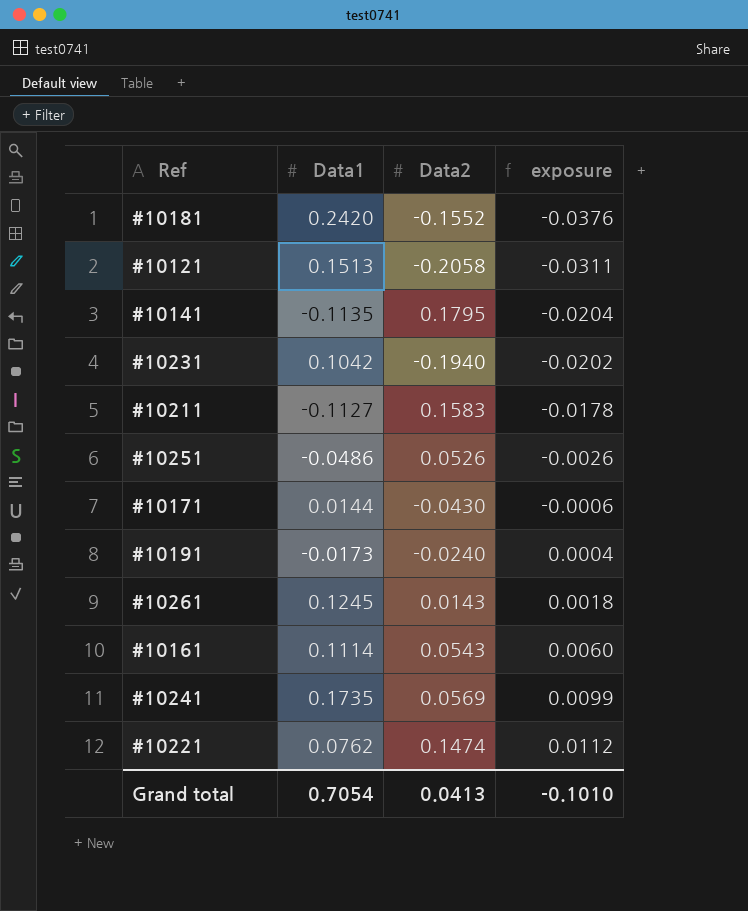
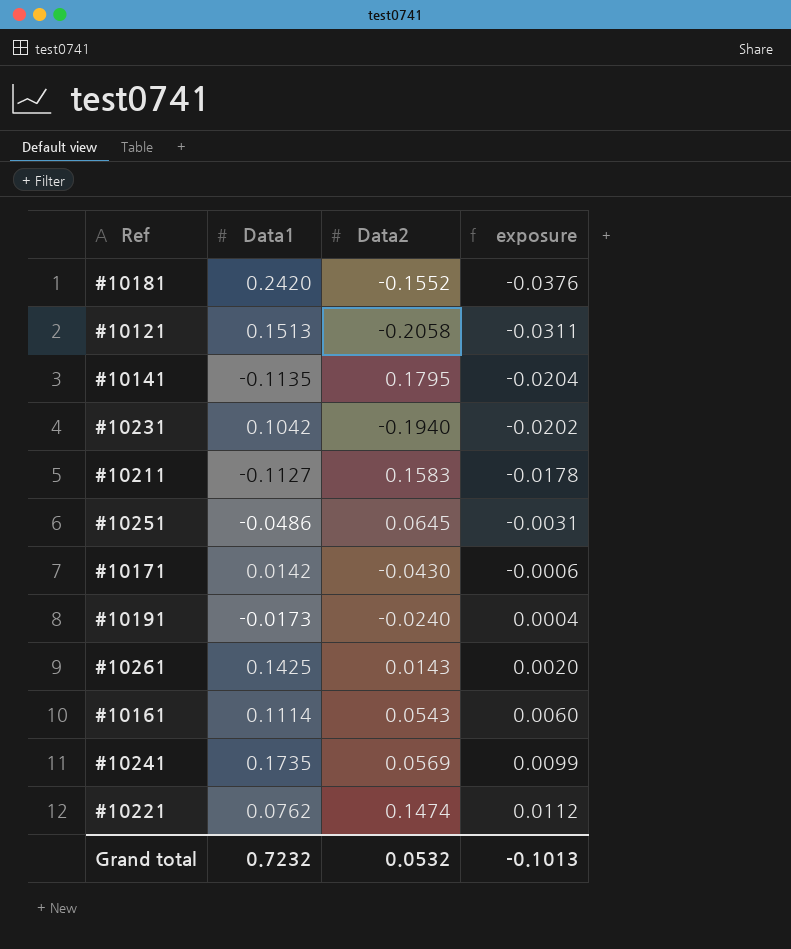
#10251 | Data2: 0.0526 -> 0.0645
#10251 | exposure: -0.0026 -> -0.0031
#10171 | Data1: 0.0144 -> 0.0142
#10261 | Data1: 0.1245 -> 0.1425
#10261 | exposure: 0.0018 -> 0.0020
Grand total | Data1: 0.7054 -> 0.7232
Grand total | Data2: 0.0413 -> 0.0532
Grand total | exposure: -0.1010 -> -0.1013

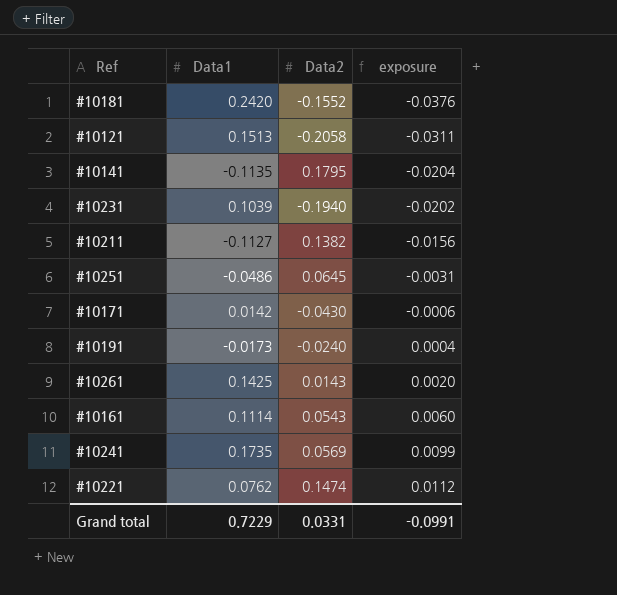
#10231 | Data1: 0.1042 -> 0.1039
#10211 | Data2: 0.1583 -> 0.1382
#10211 | exposure: -0.0178 -> -0.0156
Grand total | Data1: 0.7232 -> 0.7229
Grand total | Data2: 0.0532 -> 0.0331
Grand total | exposure: -0.1013 -> -0.0991

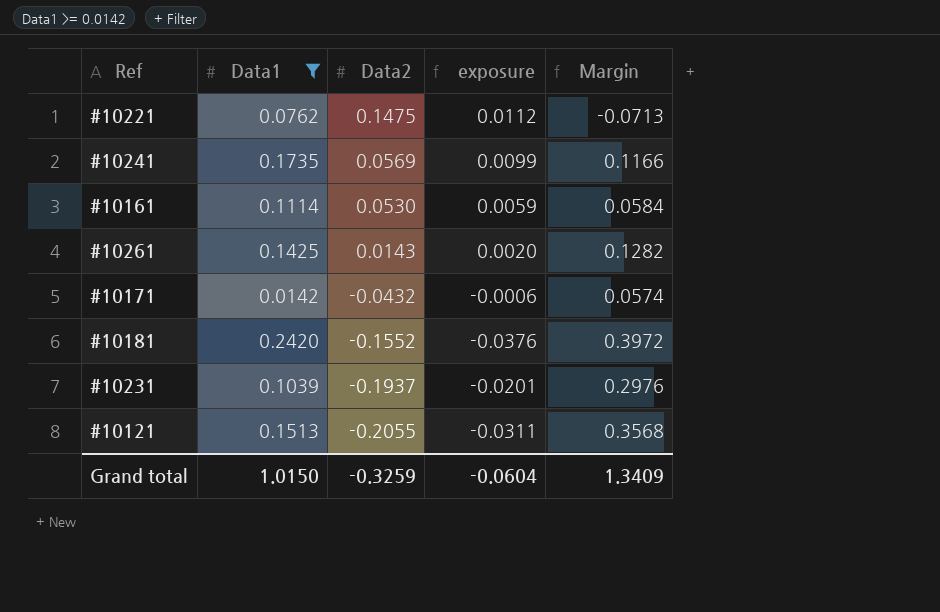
filter: none -> Data1 >= 0.0142
row order: exposure ascending -> Data2 descending
column Margin | formula: none -> [Data1] - [Data2]
#10221 | Data2: 0.1474 -> 0.1475
#10161 | Data2: 0.0543 -> 0.0530
#10161 | exposure: 0.0060 -> 0.0059
#10171 | Data2: -0.0430 -> -0.0432
#10231 | Data2: -0.1940 -> -0.1937
#10231 | exposure: -0.0202 -> -0.0201
#10121 | Data2: -0.2058 -> -0.2055
Grand total | Data1: 0.7229 -> 1.0150
Grand total | Data2: 0.0331 -> -0.3259
Grand total | exposure: -0.0991 -> -0.0604

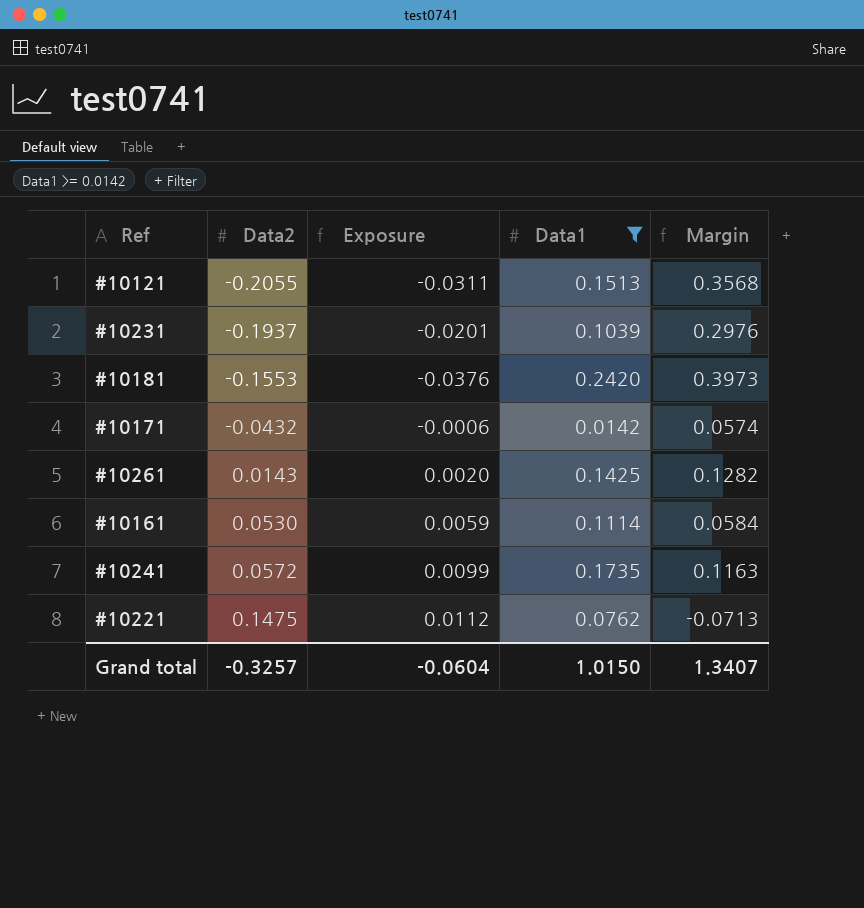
row order: Data2 descending -> Data2 ascending
column name: exposure -> Exposure
column Data1 | position: 2 -> 4
#10181 | Data2: -0.1552 -> -0.1553
#10181 | Margin: 0.3972 -> 0.3973
#10241 | Data2: 0.0569 -> 0.0572
#10241 | Margin: 0.1166 -> 0.1163
Grand total | Data2: -0.3259 -> -0.3257
Grand total | Margin: 1.3409 -> 1.3407

